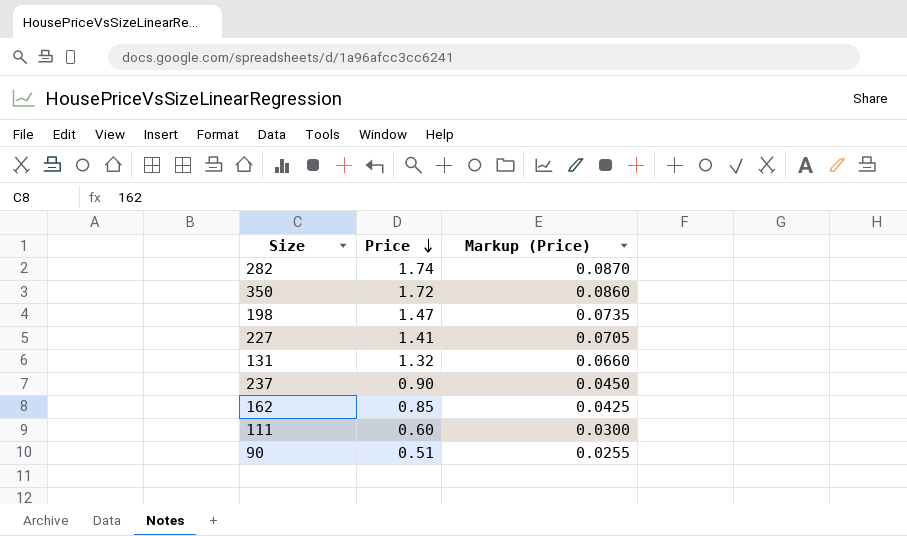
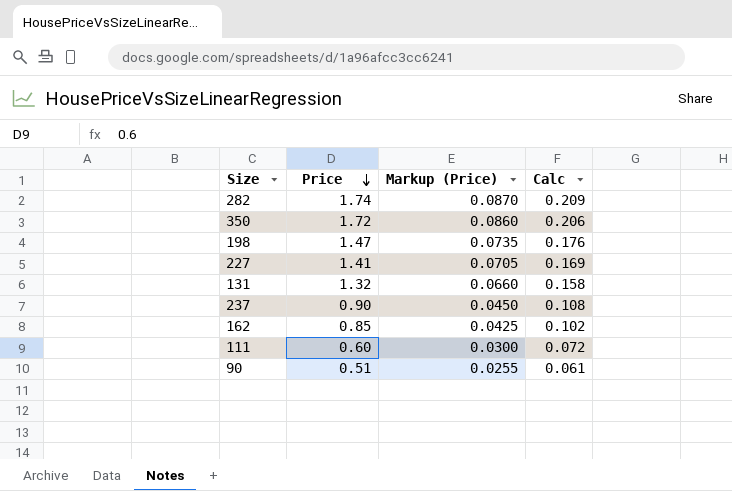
column Calc | formula: none -> [Price] * 0.12

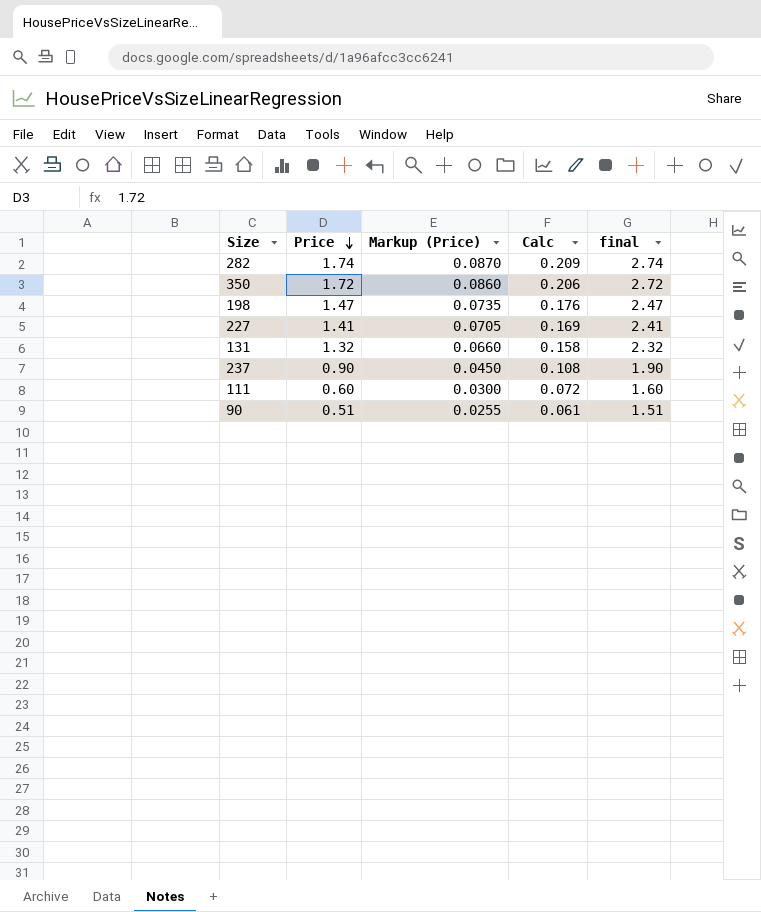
column final | formula: none -> [Price] + 1
row 162: 0.85 | 0.0425 | 0.102 -> none

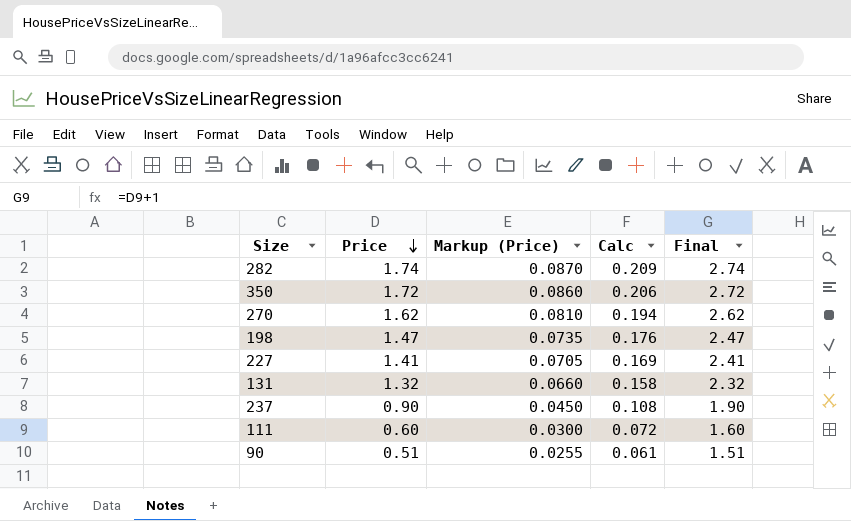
column name: final -> Final
row 270: none -> 1.62 | 0.0810 | 0.194 | 2.62

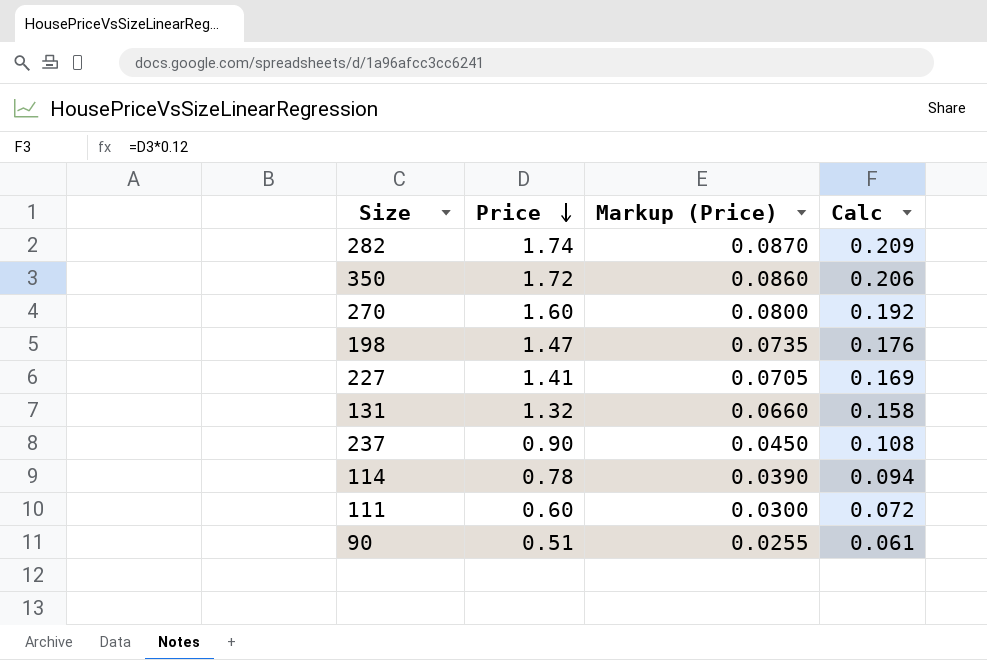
column Final | formula: [Price] + 1 -> none
270 | Price: 1.62 -> 1.60
270 | Markup (Price): 0.0810 -> 0.0800
270 | Calc: 0.194 -> 0.192
row 114: none -> 0.78 | 0.0390 | 0.094

